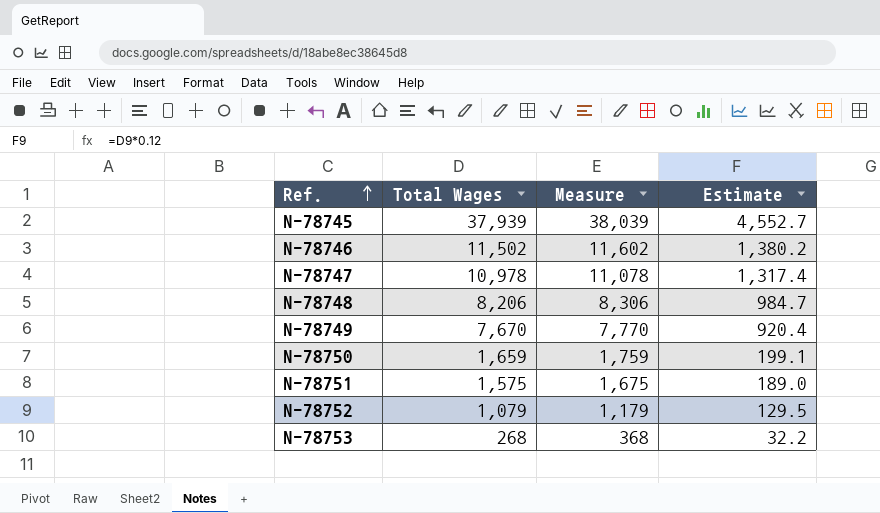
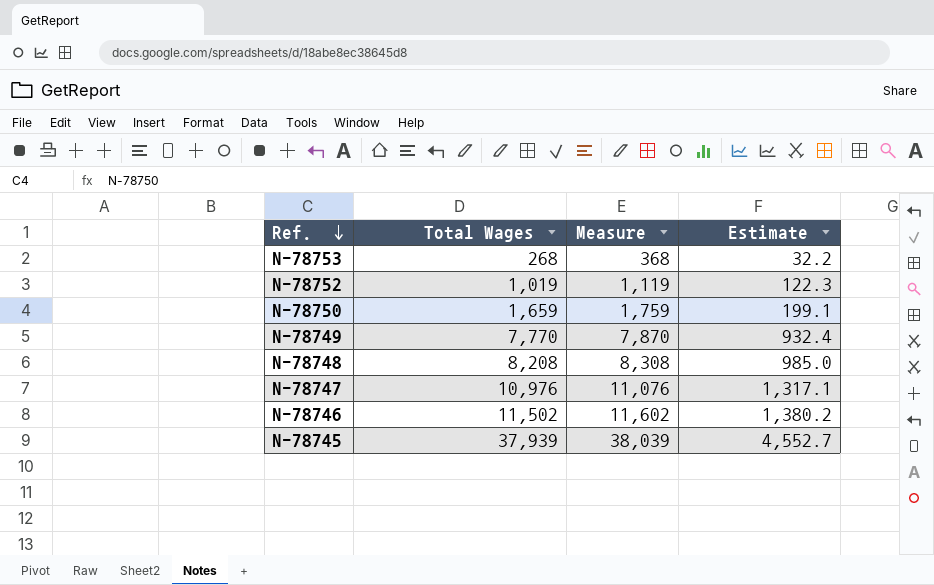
row order: Ref. ascending -> Ref. descending
row N-78751: 1,575 | 1,675 | 189.0 -> none
N-78752 | Total Wages: 1,079 -> 1,019
N-78752 | Measure: 1,179 -> 1,119
N-78752 | Estimate: 129.5 -> 122.3
N-78749 | Total Wages: 7,670 -> 7,770
N-78749 | Measure: 7,770 -> 7,870
N-78749 | Estimate: 920.4 -> 932.4
N-78748 | Total Wages: 8,206 -> 8,208
N-78748 | Measure: 8,306 -> 8,308
N-78748 | Estimate: 984.7 -> 985.0
N-78747 | Total Wages: 10,978 -> 10,976
N-78747 | Measure: 11,078 -> 11,076
N-78747 | Estimate: 1,317.4 -> 1,317.1

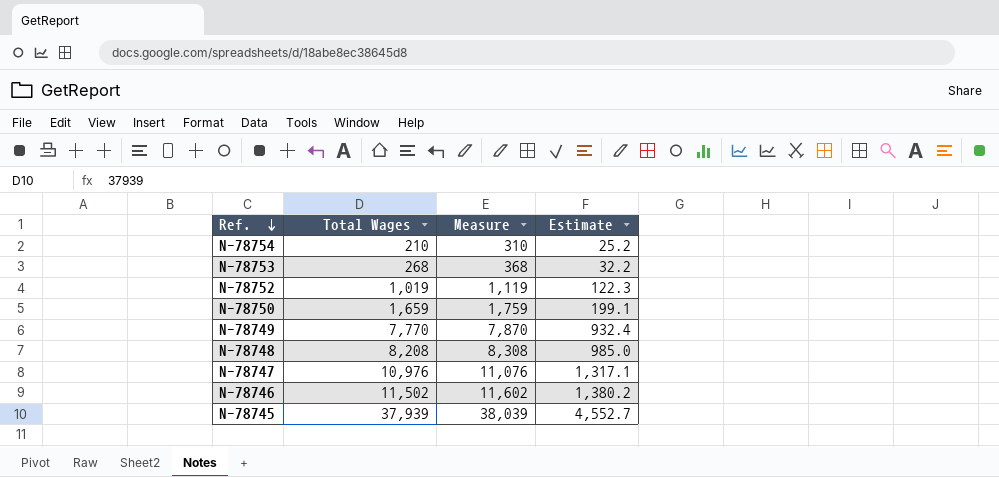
row N-78754: none -> 210 | 310 | 25.2

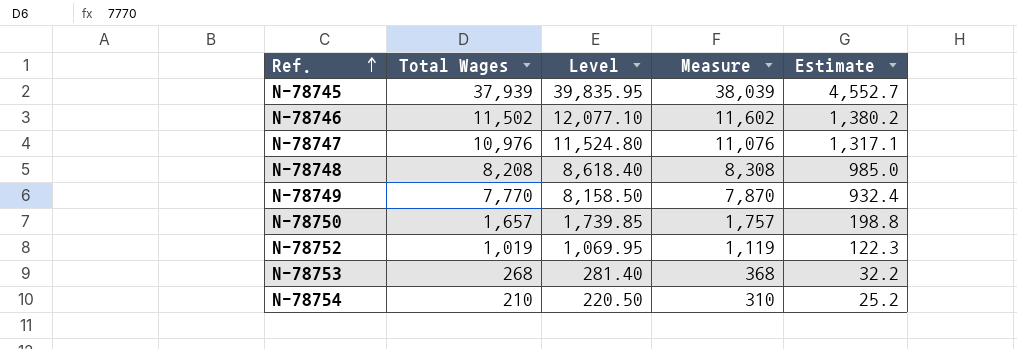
row order: Ref. descending -> Ref. ascending
column Level | formula: none -> [Total Wages] * 1.05
N-78750 | Total Wages: 1,659 -> 1,657
N-78750 | Measure: 1,759 -> 1,757
N-78750 | Estimate: 199.1 -> 198.8

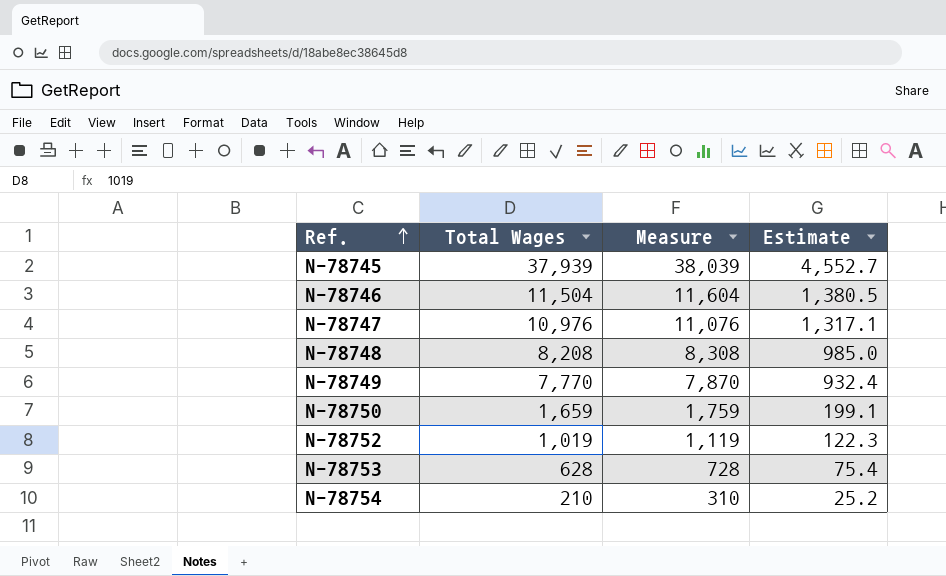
column Level | formula: [Total Wages] * 1.05 -> none
N-78746 | Total Wages: 11,502 -> 11,504
N-78746 | Measure: 11,602 -> 11,604
N-78746 | Estimate: 1,380.2 -> 1,380.5
N-78750 | Total Wages: 1,657 -> 1,659
N-78750 | Measure: 1,757 -> 1,759
N-78750 | Estimate: 198.8 -> 199.1
N-78753 | Total Wages: 268 -> 628
N-78753 | Measure: 368 -> 728
N-78753 | Estimate: 32.2 -> 75.4

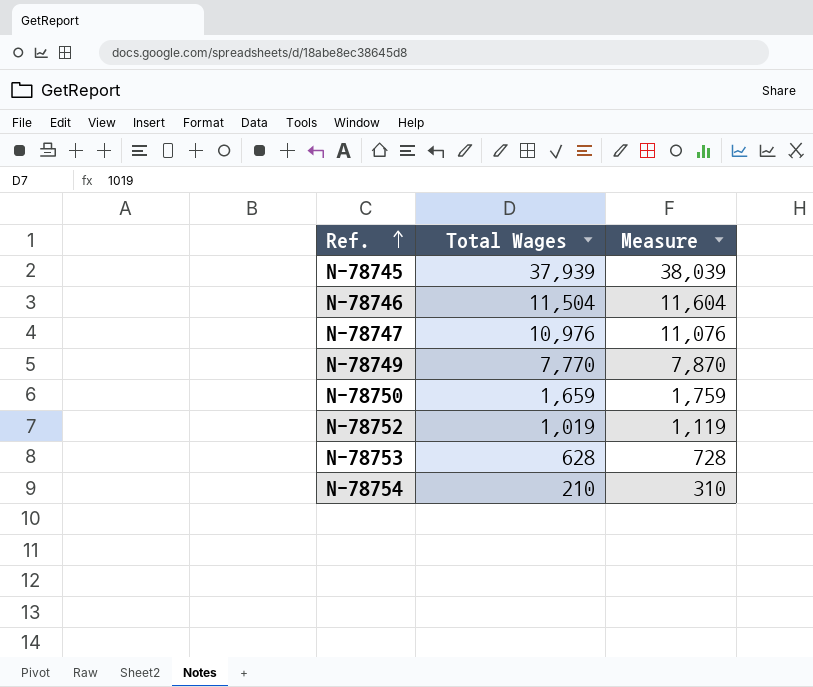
column Estimate | formula: [Total Wages] * 0.12 -> none
row N-78748: 8,208 | 8,308 | 985.0 -> none

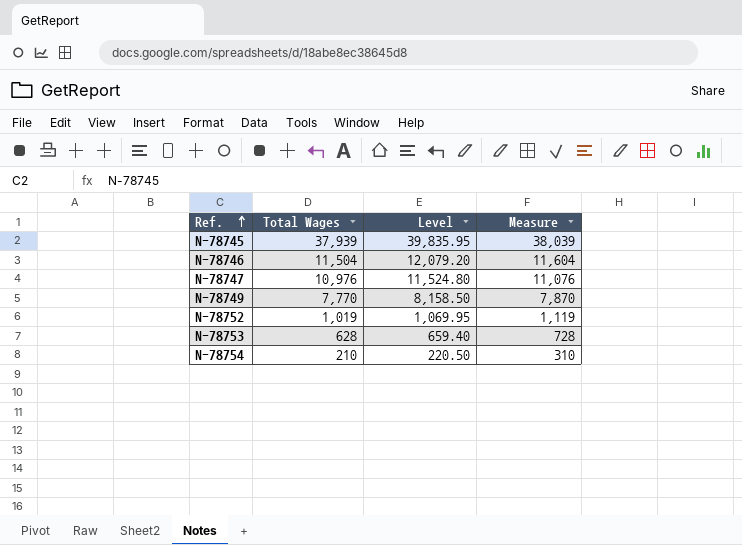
column Level | formula: none -> [Total Wages] * 1.05
row N-78750: 1,659 | 1,759 -> none

